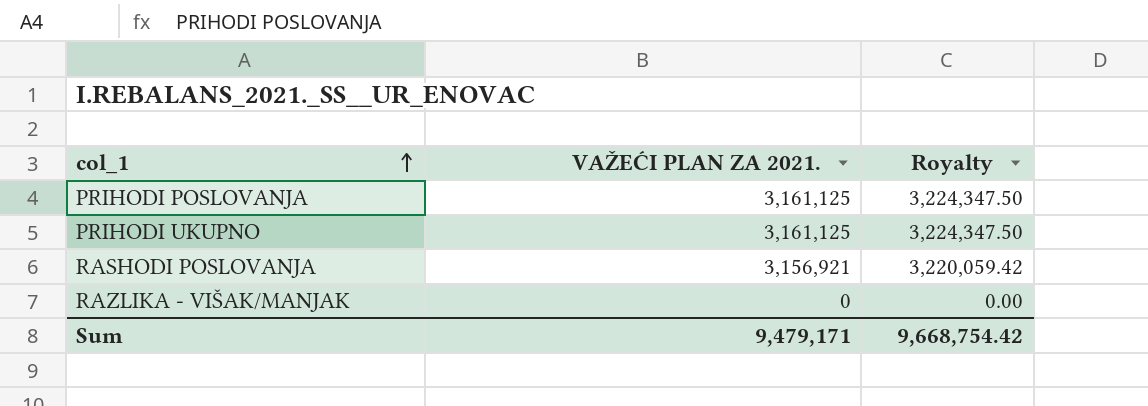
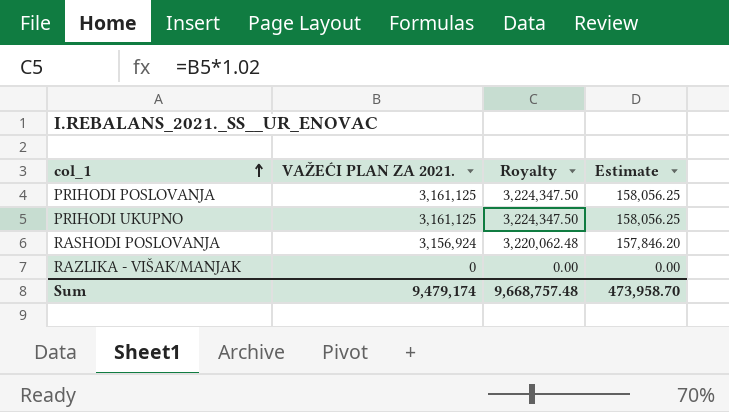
column Estimate | formula: none -> [VAŽEĆI PLAN ZA 2021.] * 0.05
RASHODI POSLOVANJA | VAŽEĆI PLAN ZA 2021.: 3,156,921 -> 3,156,924
RASHODI POSLOVANJA | Royalty: 3,220,059.42 -> 3,220,062.48
Sum | VAŽEĆI PLAN ZA 2021.: 9,479,171 -> 9,479,174
Sum | Royalty: 9,668,754.42 -> 9,668,757.48

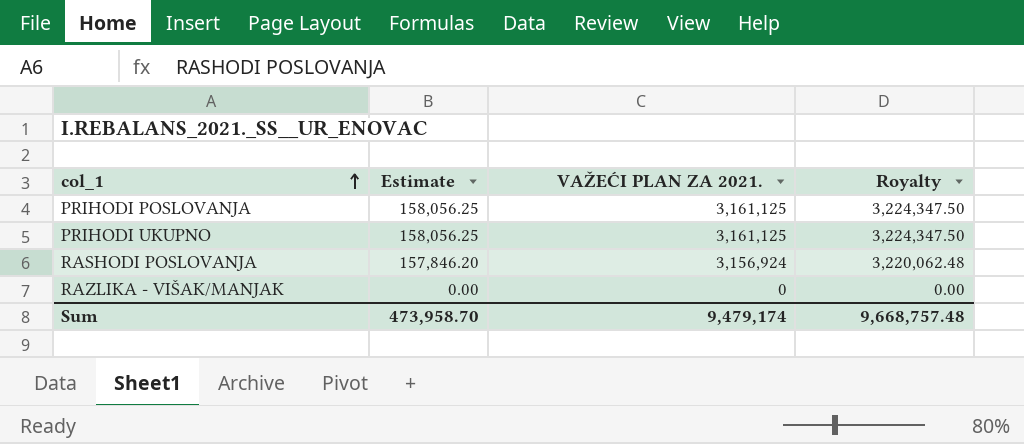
column Estimate | position: 4 -> 2

